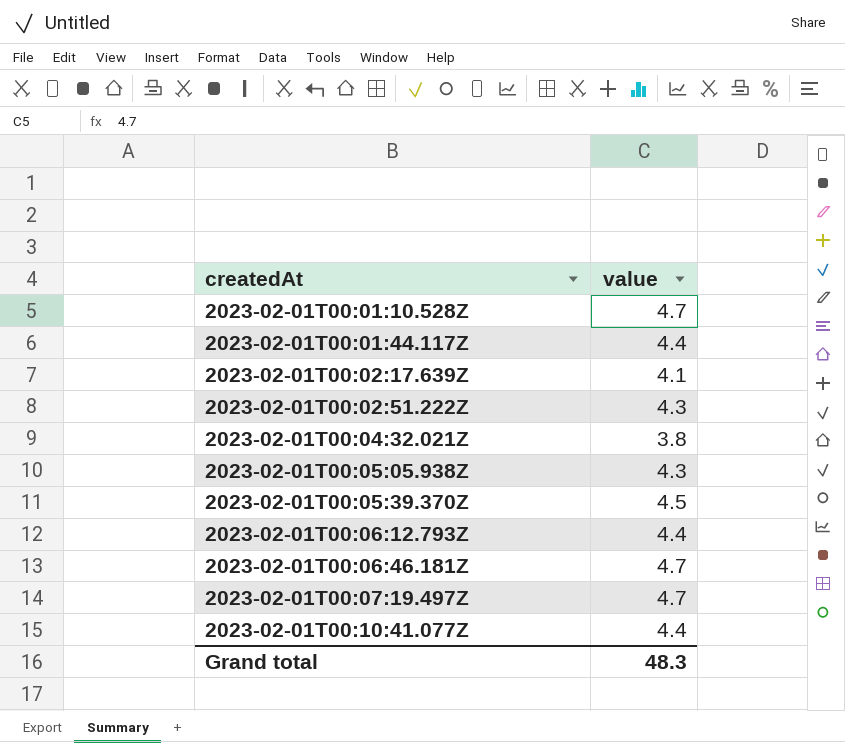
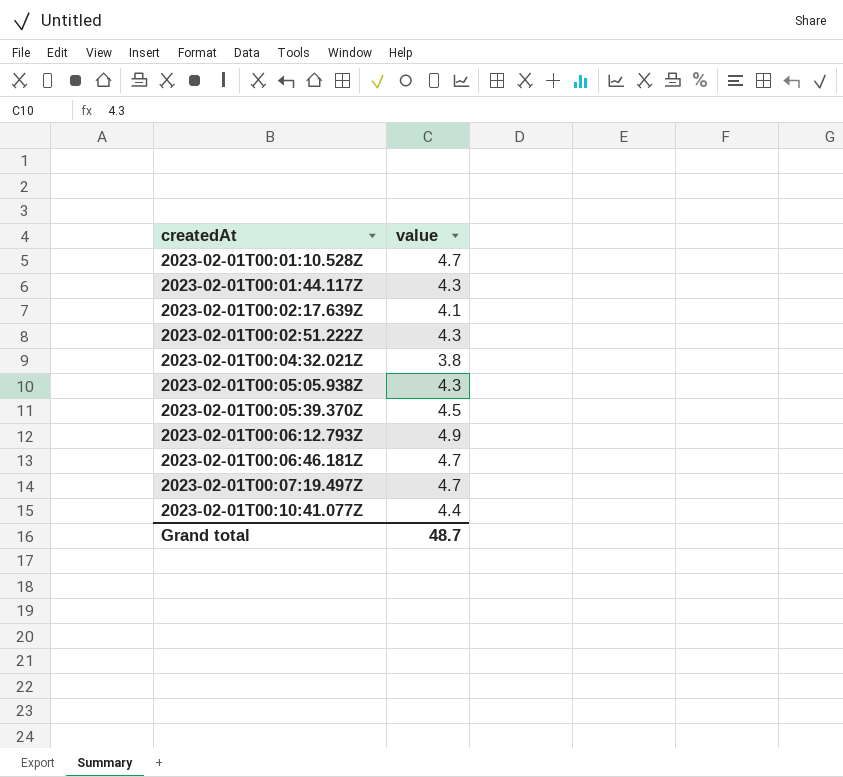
2023-02-01T00:01:44.117Z | value: 4.4 -> 4.3
2023-02-01T00:06:12.793Z | value: 4.4 -> 4.9
Grand total | value: 48.3 -> 48.7

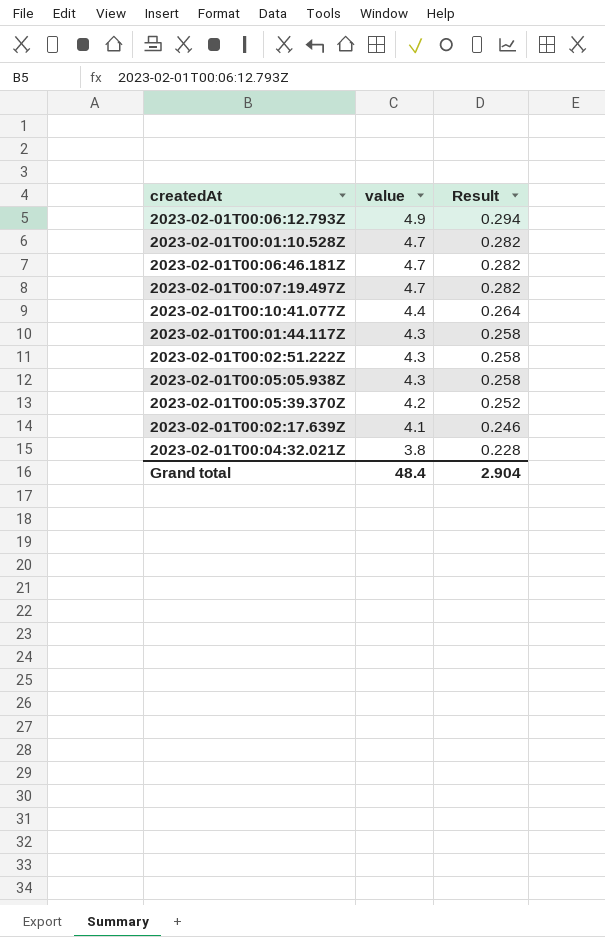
row order: createdAt ascending -> value descending
column Result | formula: none -> [value] * 0.06
2023-02-01T00:05:39.370Z | value: 4.5 -> 4.2
Grand total | value: 48.7 -> 48.4

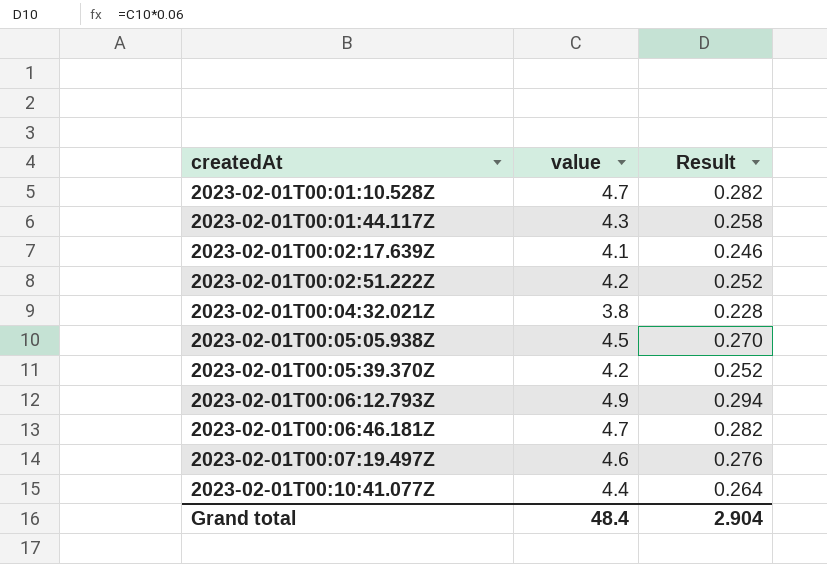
row order: value descending -> createdAt ascending
2023-02-01T00:02:51.222Z | value: 4.3 -> 4.2
2023-02-01T00:02:51.222Z | Result: 0.258 -> 0.252
2023-02-01T00:05:05.938Z | value: 4.3 -> 4.5
2023-02-01T00:05:05.938Z | Result: 0.258 -> 0.270
2023-02-01T00:07:19.497Z | value: 4.7 -> 4.6
2023-02-01T00:07:19.497Z | Result: 0.282 -> 0.276

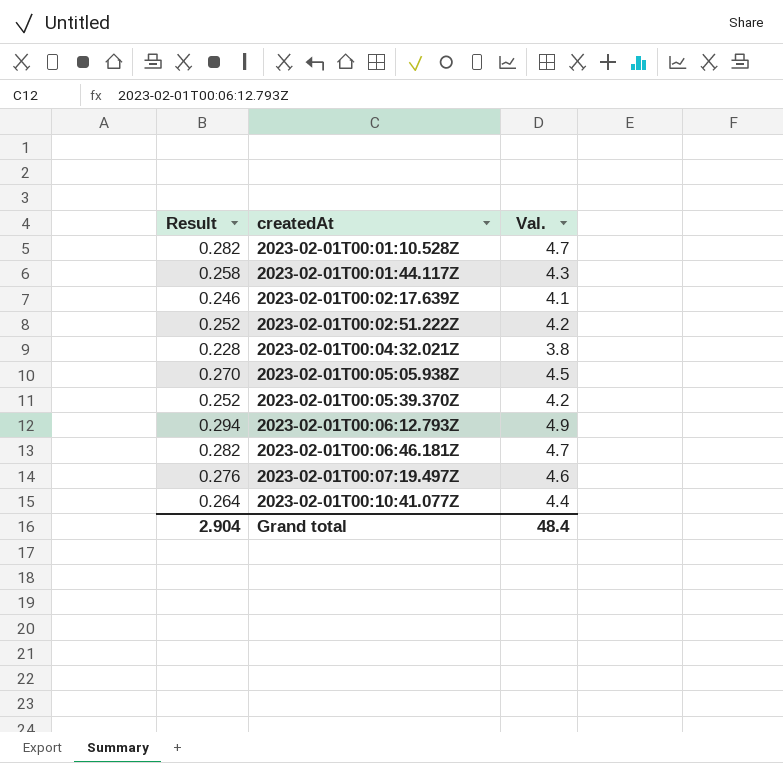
column Result | position: 3 -> 1
column name: value -> Val.

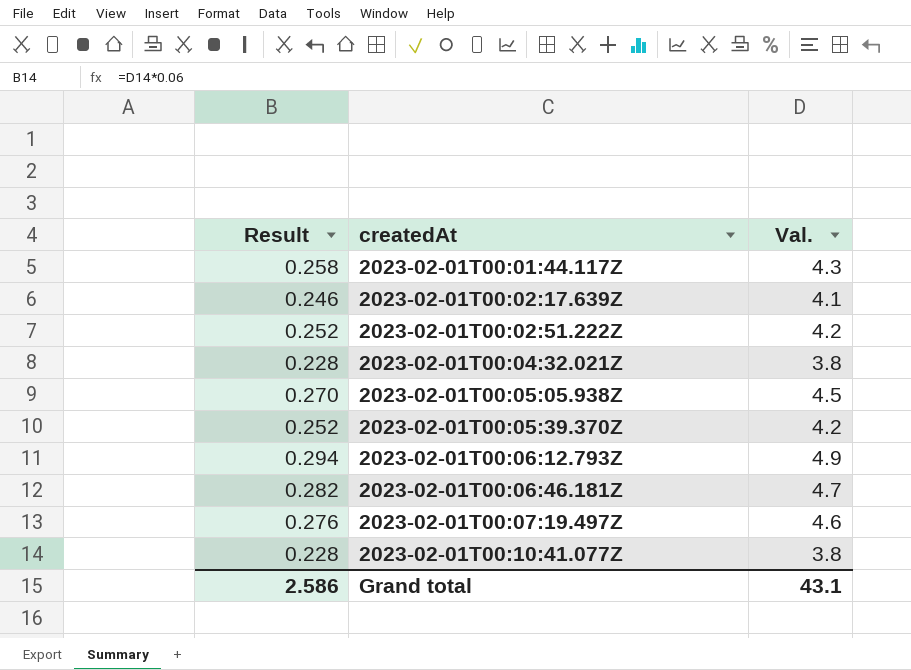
row 2023-02-01T00:01:10.528Z: 0.282 | 4.7 -> none
2023-02-01T00:10:41.077Z | Result: 0.264 -> 0.228
2023-02-01T00:10:41.077Z | Val.: 4.4 -> 3.8
Grand total | Result: 2.904 -> 2.586
Grand total | Val.: 48.4 -> 43.1

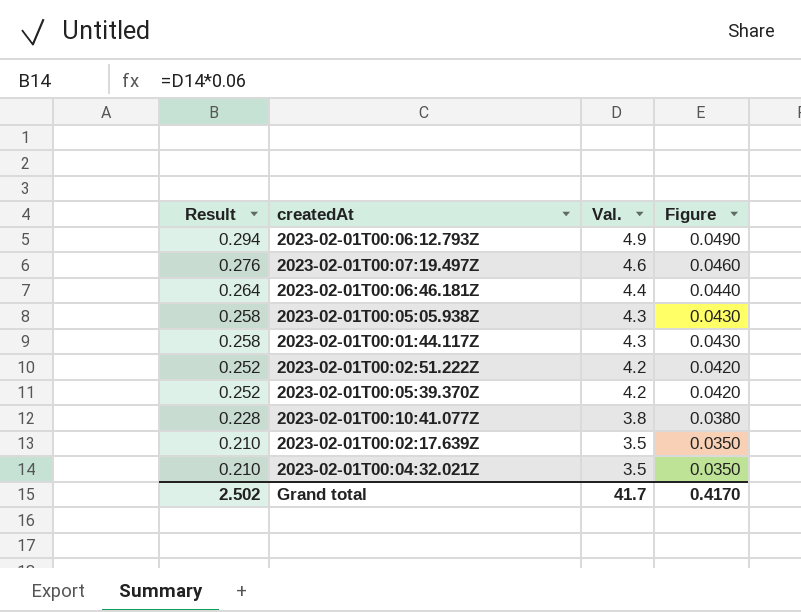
row order: createdAt ascending -> Result descending
column Figure | formula: none -> [Val.] * 0.01
2023-02-01T00:06:46.181Z | Result: 0.282 -> 0.264
2023-02-01T00:06:46.181Z | Val.: 4.7 -> 4.4
2023-02-01T00:05:05.938Z | Result: 0.270 -> 0.258
2023-02-01T00:05:05.938Z | Val.: 4.5 -> 4.3
2023-02-01T00:02:17.639Z | Result: 0.246 -> 0.210
2023-02-01T00:02:17.639Z | Val.: 4.1 -> 3.5
2023-02-01T00:04:32.021Z | Result: 0.228 -> 0.210
2023-02-01T00:04:32.021Z | Val.: 3.8 -> 3.5
Grand total | Result: 2.586 -> 2.502
Grand total | Val.: 43.1 -> 41.7

